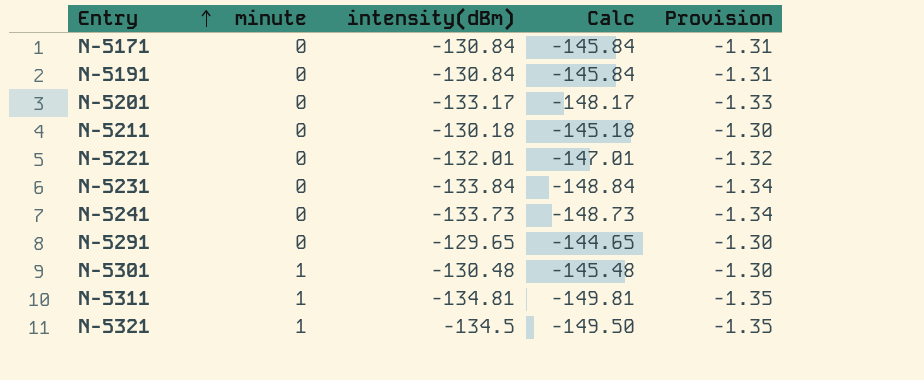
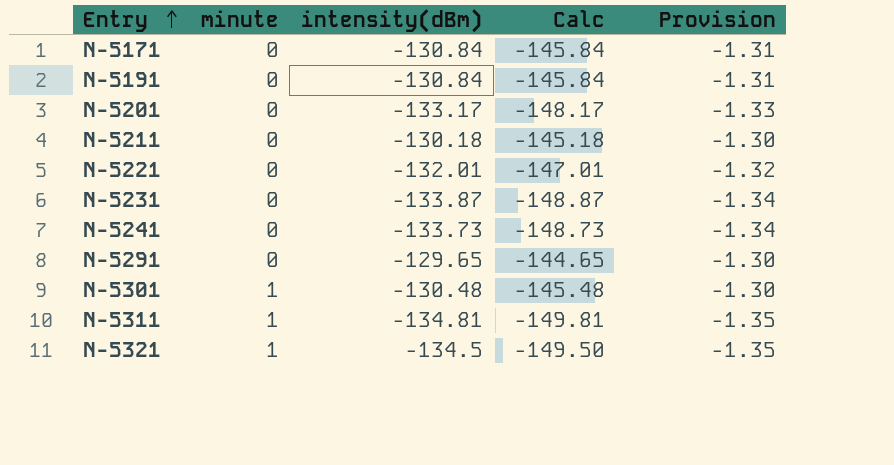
N-5231 | intensity(dBm): -133.84 -> -133.87
N-5231 | Calc: -148.84 -> -148.87

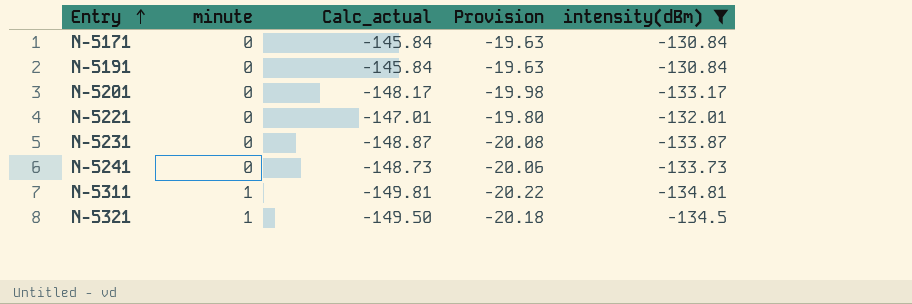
filter: none -> intensity(dBm) <= -130.84
column name: Calc -> Calc_actual
column Provision | formula: [intensity(dBm)] * 0.01 -> [intensity(dBm)] * 0.15
column intensity(dBm) | position: 3 -> 5

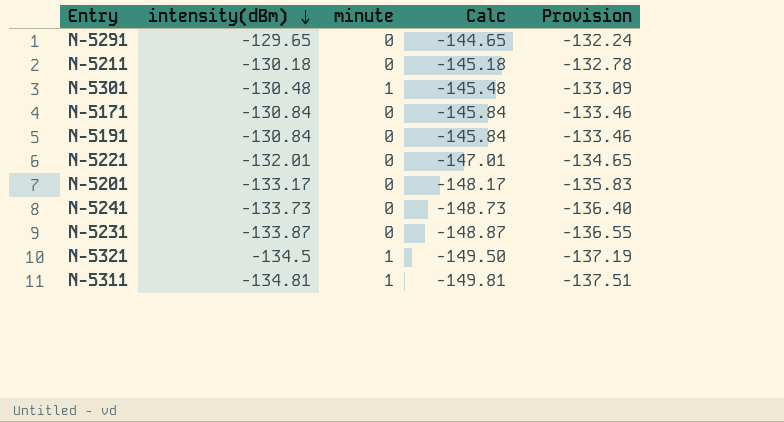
filter: intensity(dBm) <= -130.84 -> none
row order: Entry ascending -> intensity(dBm) descending
column intensity(dBm) | position: 5 -> 2
column name: Calc_actual -> Calc
column Provision | formula: [intensity(dBm)] * 0.15 -> [intensity(dBm)] * 1.02

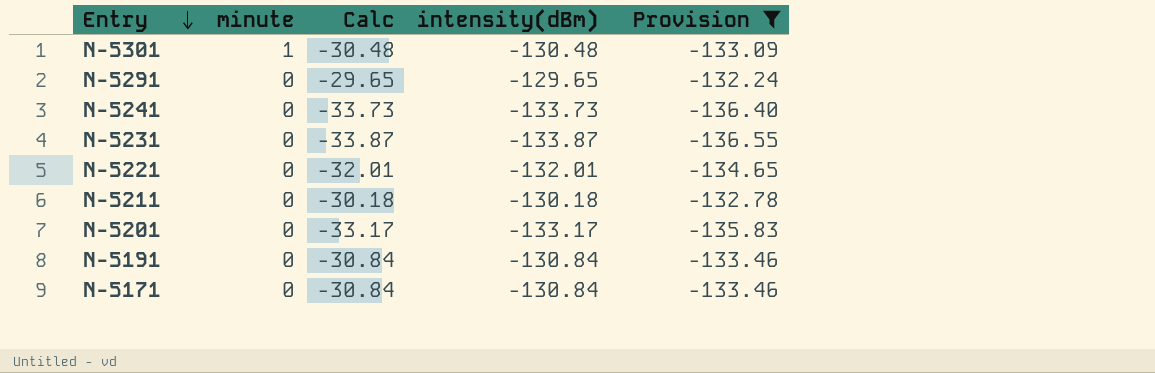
filter: none -> Provision >= -136.55
row order: intensity(dBm) descending -> Entry descending
column Calc | formula: [intensity(dBm)] - 15 -> [intensity(dBm)] + 100
column intensity(dBm) | position: 2 -> 4

